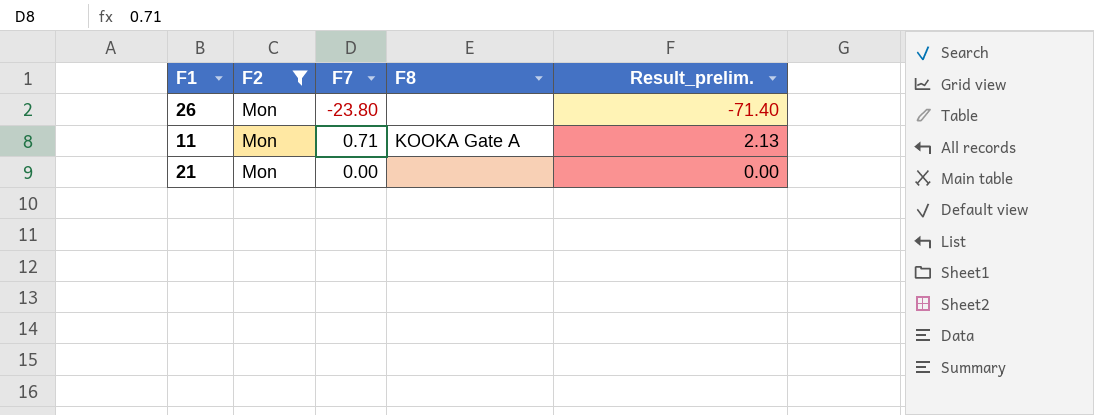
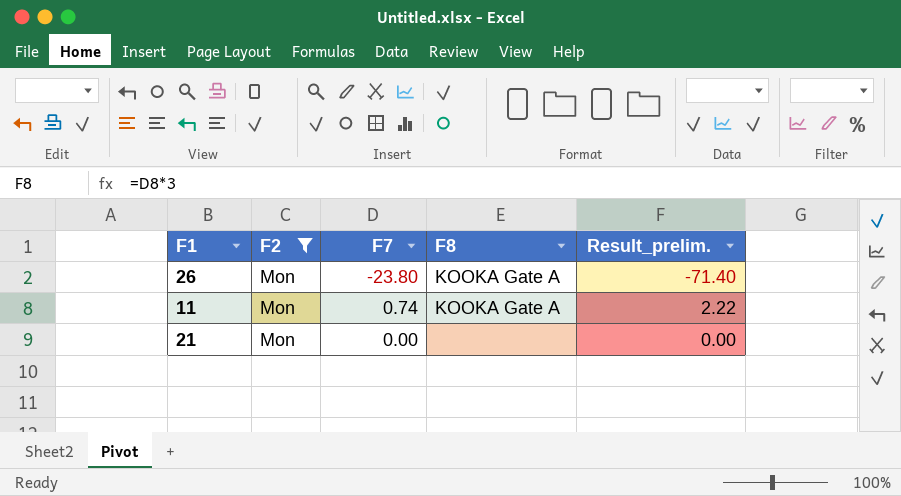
26 | F8: none -> KOOKA Gate A
11 | F7: 0.71 -> 0.74
11 | Result_prelim.: 2.13 -> 2.22

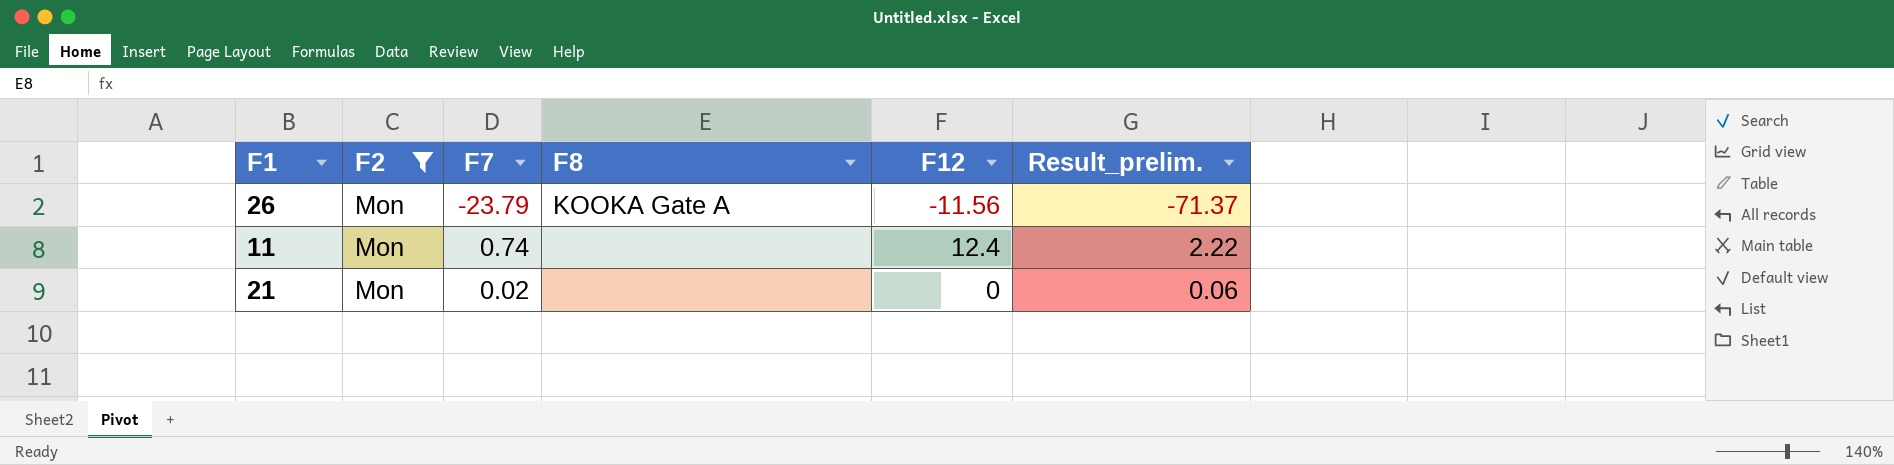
column F12 | position: none -> 5
26 | F7: -23.80 -> -23.79
26 | Result_prelim.: -71.40 -> -71.37
11 | F8: KOOKA Gate A -> none
21 | F7: 0.00 -> 0.02
21 | Result_prelim.: 0.00 -> 0.06

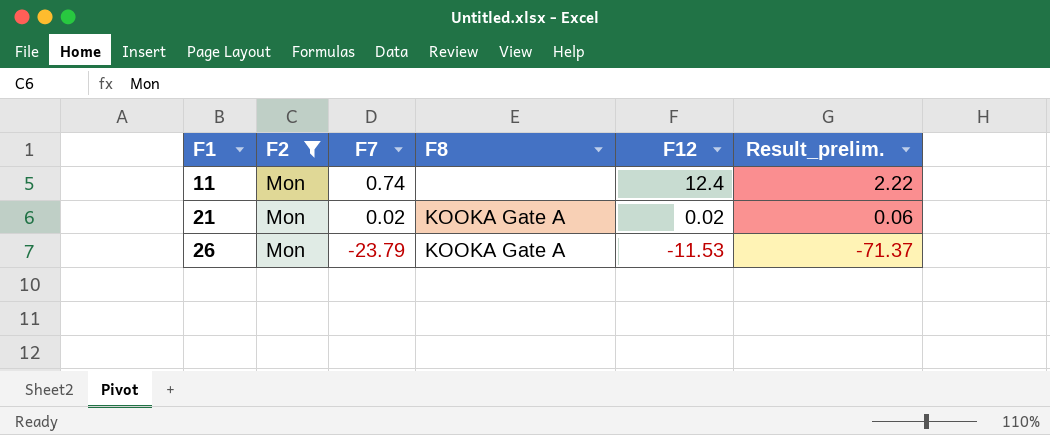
row order: none -> F1 ascending
21 | F8: none -> KOOKA Gate A
21 | F12: 0 -> 0.02
26 | F12: -11.56 -> -11.53

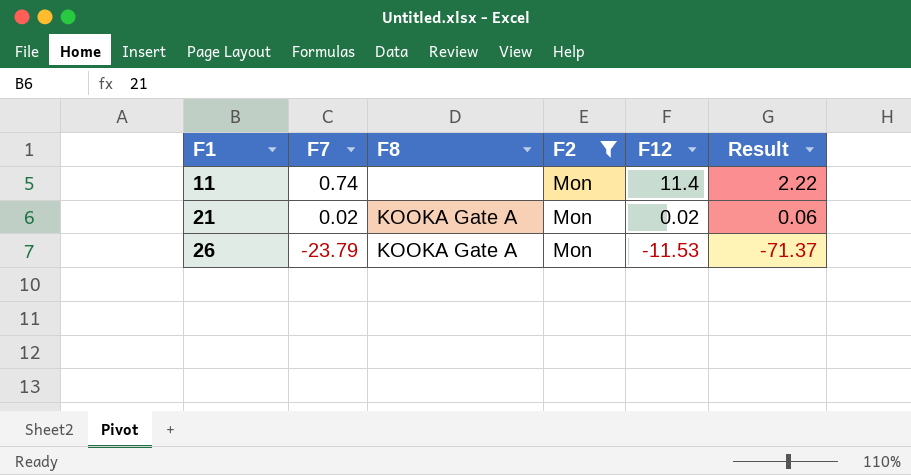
column F2 | position: 2 -> 4
column name: Result_prelim. -> Result
11 | F12: 12.4 -> 11.4

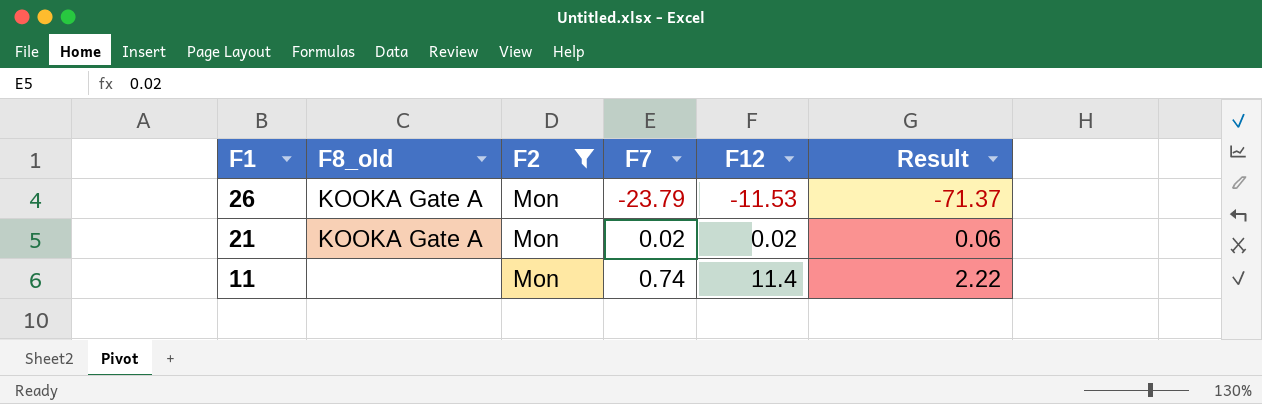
row order: F1 ascending -> F1 descending
column name: F8 -> F8_old
column F7 | position: 2 -> 4

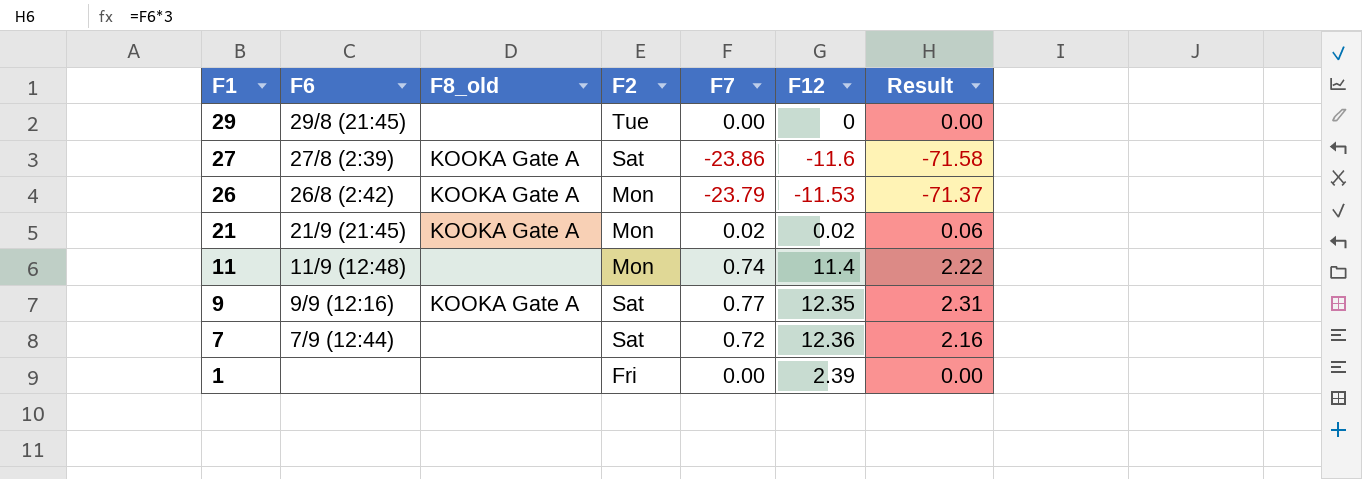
filter: F2 = Mon -> none
column F6 | position: none -> 2

